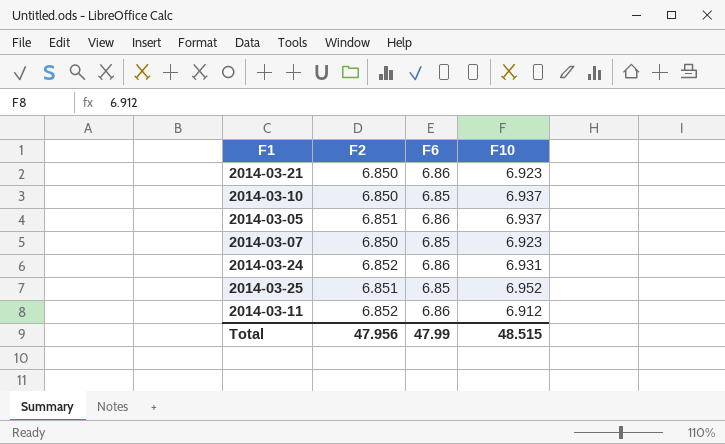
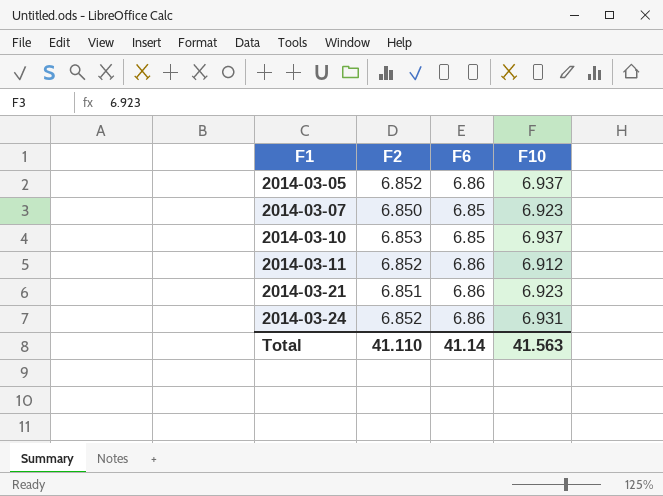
row order: none -> F1 ascending
row 2014-03-25: 6.851 | 6.85 | 6.952 -> none
2014-03-05 | F2: 6.851 -> 6.852
2014-03-10 | F2: 6.850 -> 6.853
2014-03-21 | F2: 6.850 -> 6.851
Total | F2: 47.956 -> 41.110
Total | F6: 47.99 -> 41.14
Total | F10: 48.515 -> 41.563

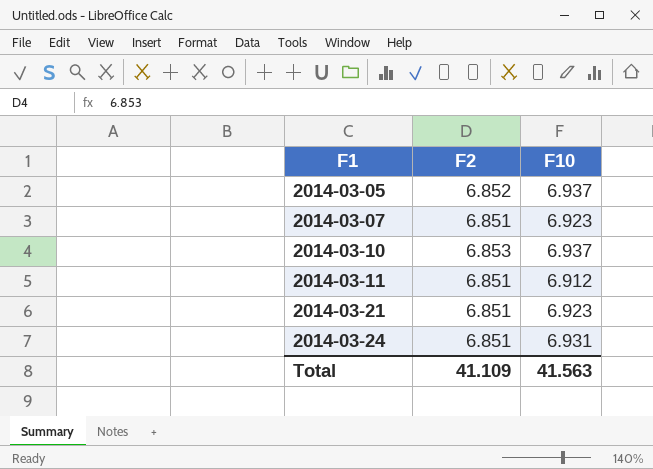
column F6 | position: 3 -> none
2014-03-07 | F2: 6.850 -> 6.851
2014-03-11 | F2: 6.852 -> 6.851
2014-03-24 | F2: 6.852 -> 6.851
Total | F2: 41.110 -> 41.109

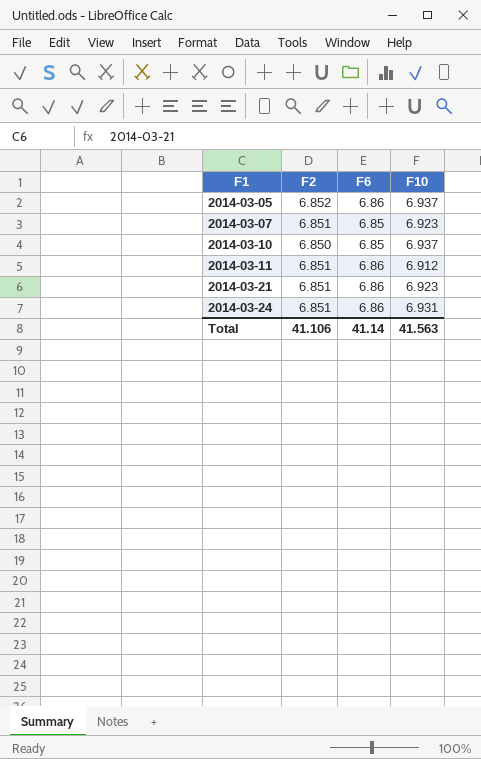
column F6 | position: none -> 3
2014-03-10 | F2: 6.853 -> 6.850
Total | F2: 41.109 -> 41.106

